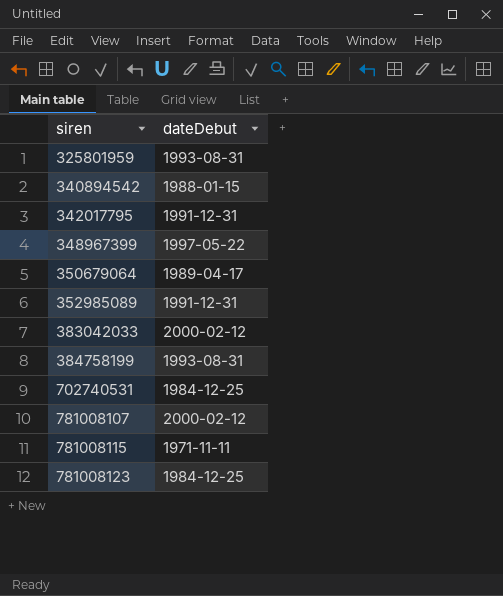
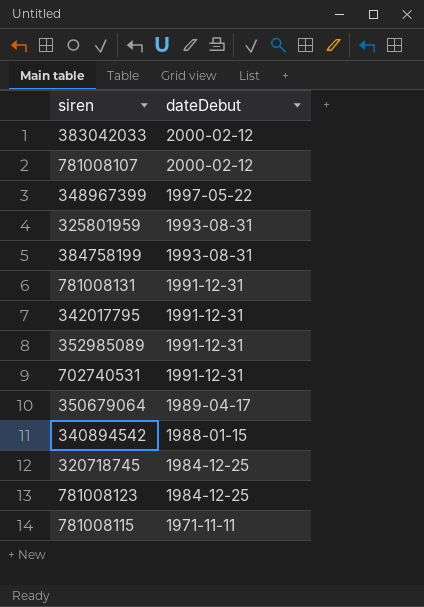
row order: siren ascending -> dateDebut descending
row 781008131: none -> 1991-12-31
702740531 | dateDebut: 1984-12-25 -> 1991-12-31
row 320718745: none -> 1984-12-25

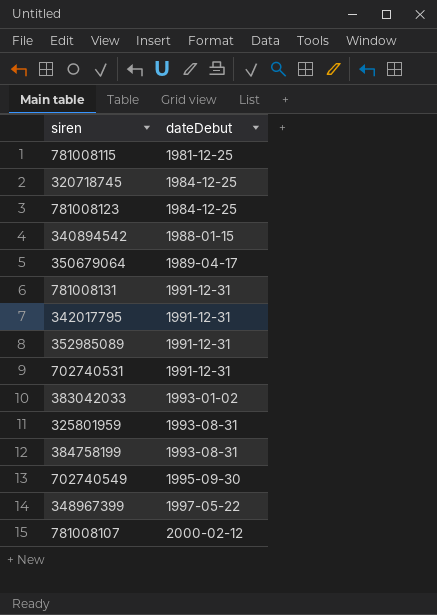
row order: dateDebut descending -> dateDebut ascending
781008115 | dateDebut: 1971-11-11 -> 1981-12-25
383042033 | dateDebut: 2000-02-12 -> 1993-01-02
row 702740549: none -> 1995-09-30

